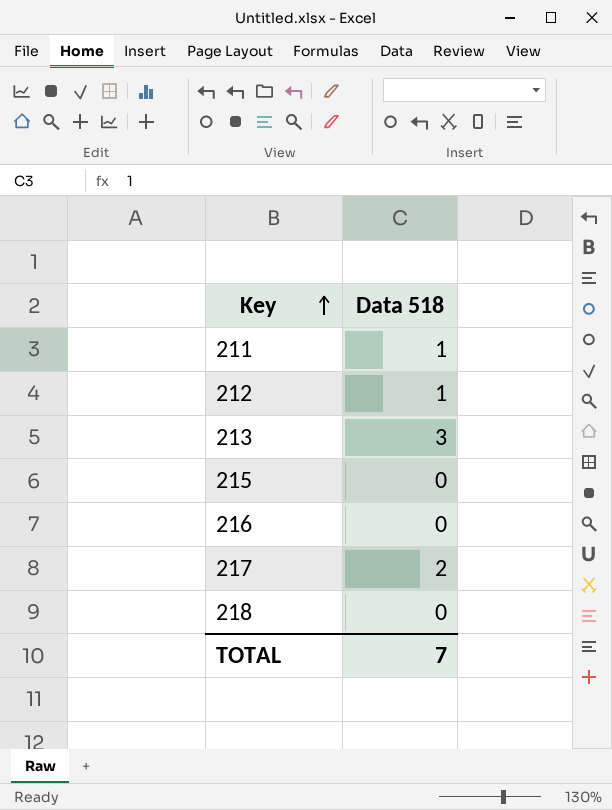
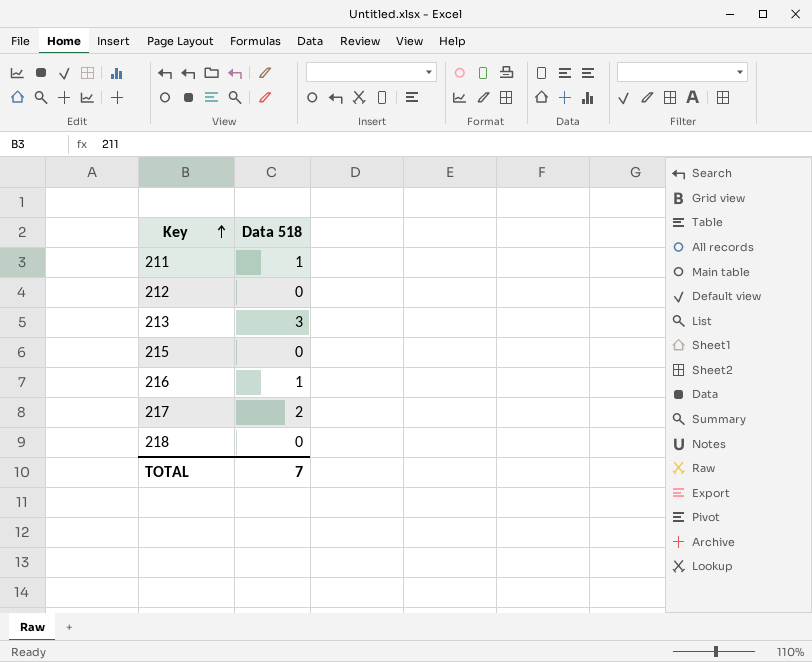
212 | Data 518: 1 -> 0
216 | Data 518: 0 -> 1

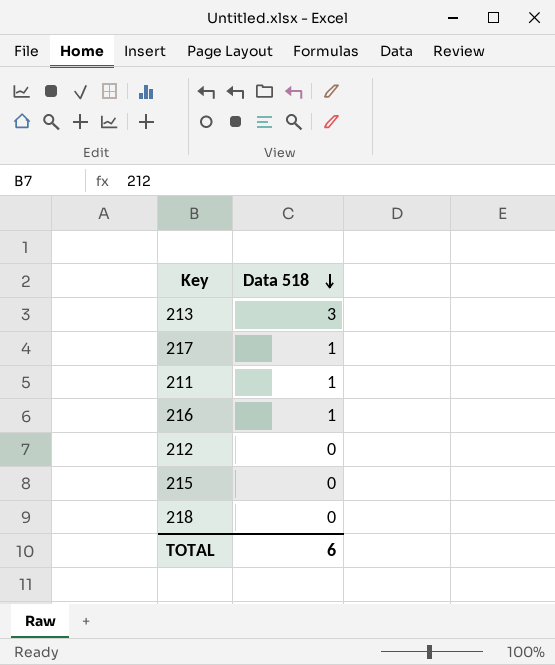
row order: Key ascending -> Data 518 descending
217 | Data 518: 2 -> 1
TOTAL | Data 518: 7 -> 6

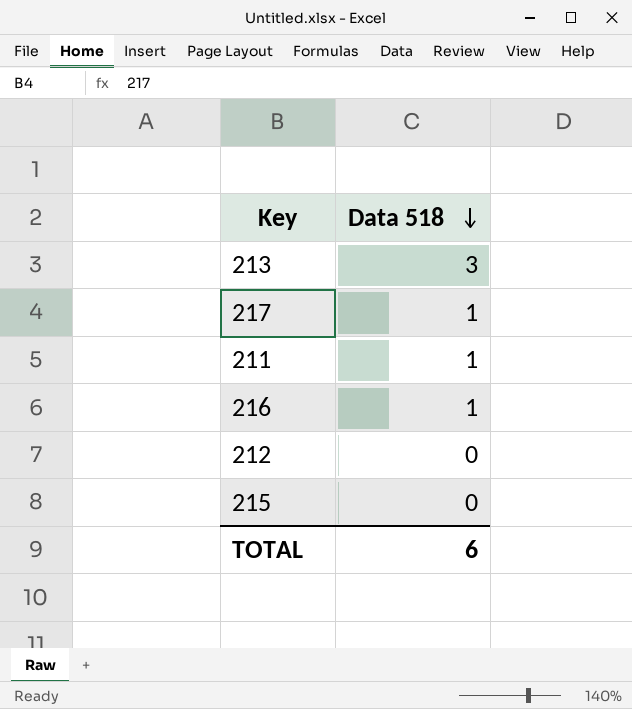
row 218: 0 -> none

